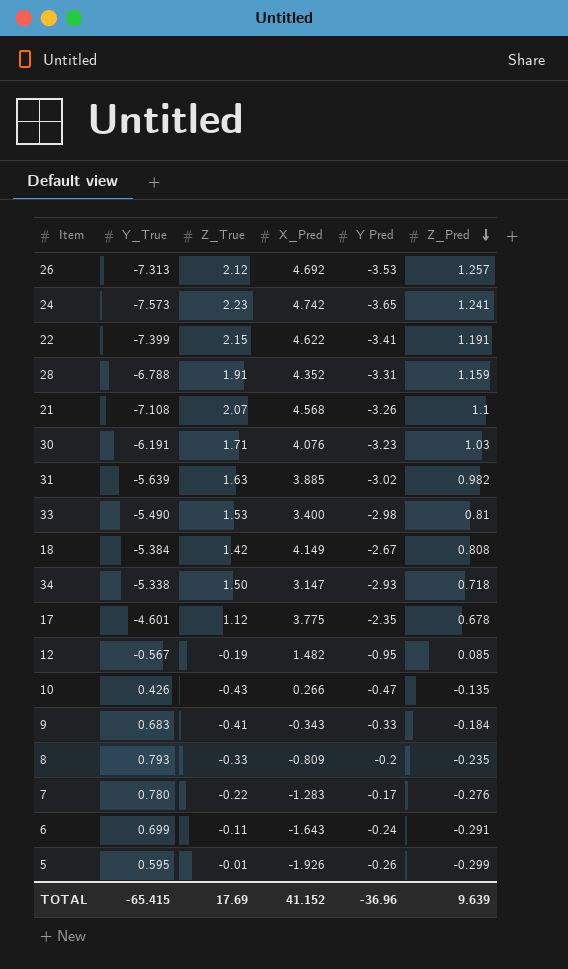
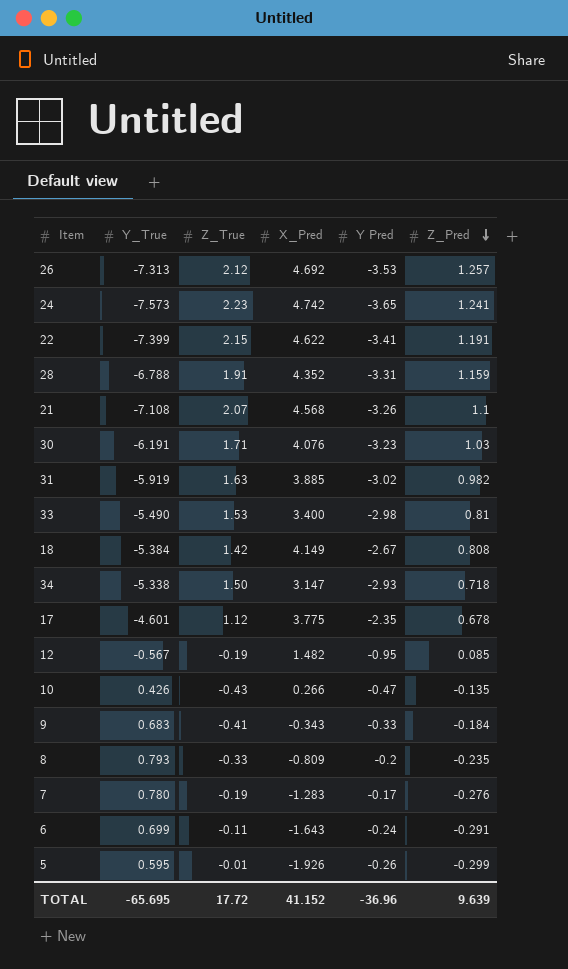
31 | Y_True: -5.639 -> -5.919
7 | Z_True: -0.22 -> -0.19
TOTAL | Y_True: -65.415 -> -65.695
TOTAL | Z_True: 17.69 -> 17.72

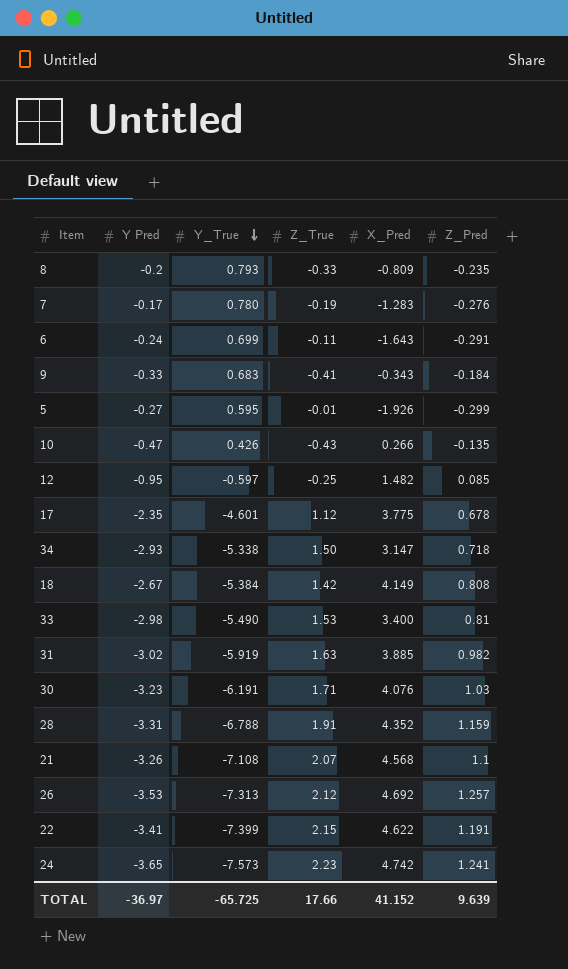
row order: Z_Pred descending -> Y_True descending
column Y Pred | position: 5 -> 2
5 | Y Pred: -0.26 -> -0.27
12 | Y_True: -0.567 -> -0.597
12 | Z_True: -0.19 -> -0.25
TOTAL | Y Pred: -36.96 -> -36.97
TOTAL | Y_True: -65.695 -> -65.725
TOTAL | Z_True: 17.72 -> 17.66

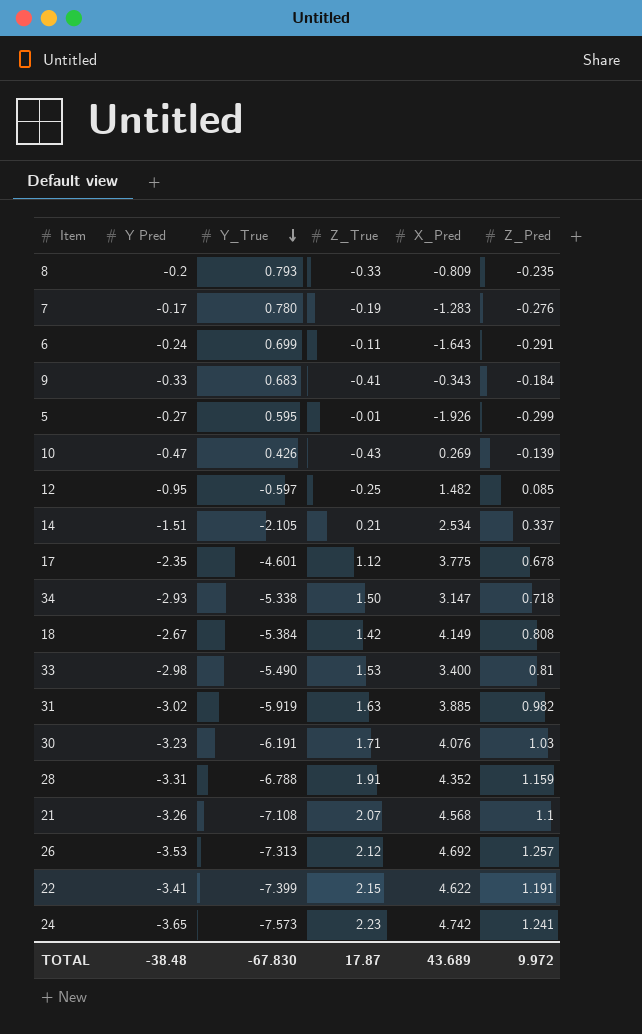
10 | X_Pred: 0.266 -> 0.269
10 | Z_Pred: -0.135 -> -0.139
row 14: none -> -1.51 | -2.105 | 0.21 | 2.534 | 0.337
TOTAL | Y Pred: -36.97 -> -38.48
TOTAL | Y_True: -65.725 -> -67.830
TOTAL | Z_True: 17.66 -> 17.87
TOTAL | X_Pred: 41.152 -> 43.689
TOTAL | Z_Pred: 9.639 -> 9.972

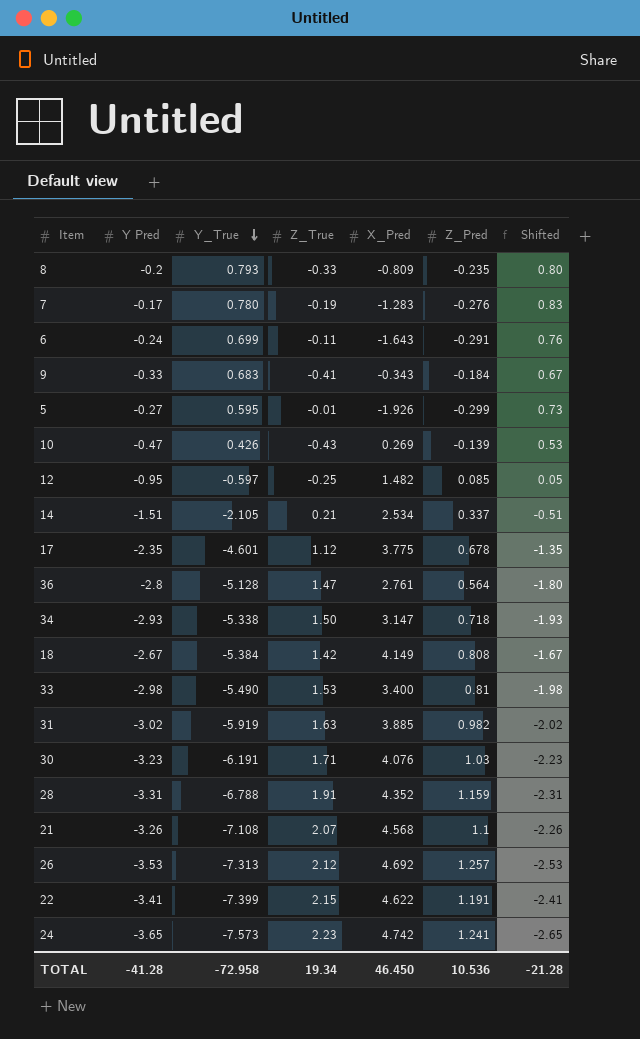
column Shifted | formula: none -> [Y Pred] + 1
row 36: none -> -2.8 | -5.128 | 1.47 | 2.761 | 0.564 | -1.80
TOTAL | Y Pred: -38.48 -> -41.28
TOTAL | Y_True: -67.830 -> -72.958
TOTAL | Z_True: 17.87 -> 19.34
TOTAL | X_Pred: 43.689 -> 46.450
TOTAL | Z_Pred: 9.972 -> 10.536

